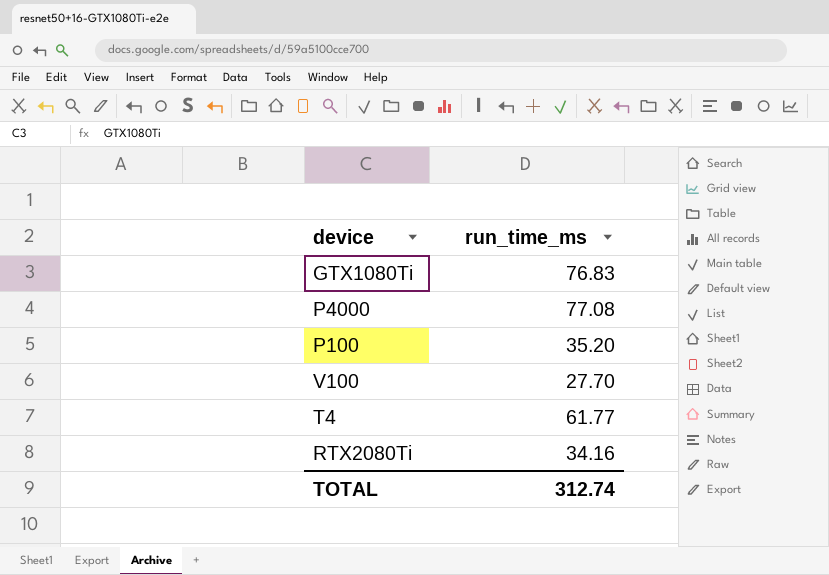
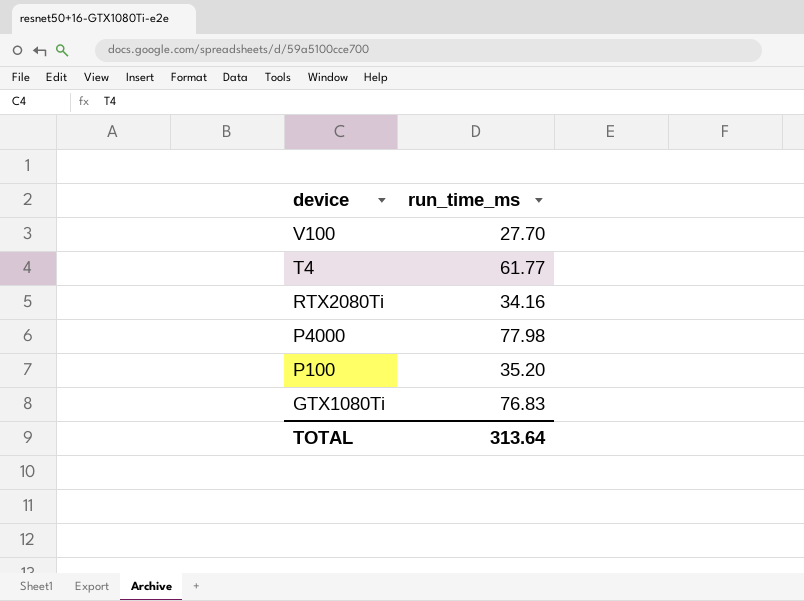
row order: none -> device descending
P4000 | run_time_ms: 77.08 -> 77.98
TOTAL | run_time_ms: 312.74 -> 313.64

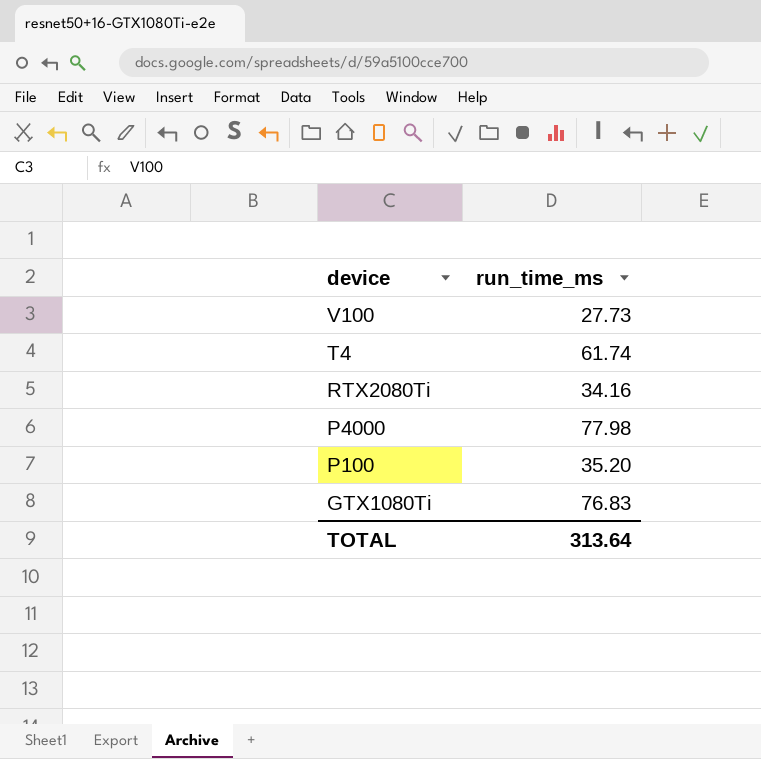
V100 | run_time_ms: 27.70 -> 27.73
T4 | run_time_ms: 61.77 -> 61.74

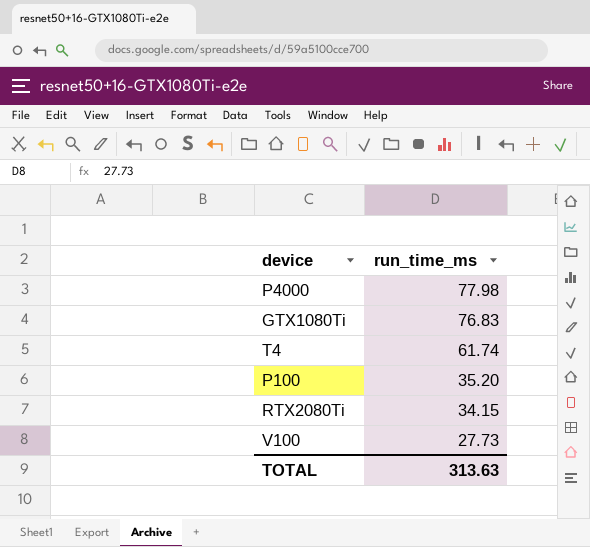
row order: device descending -> run_time_ms descending
RTX2080Ti | run_time_ms: 34.16 -> 34.15
TOTAL | run_time_ms: 313.64 -> 313.63

